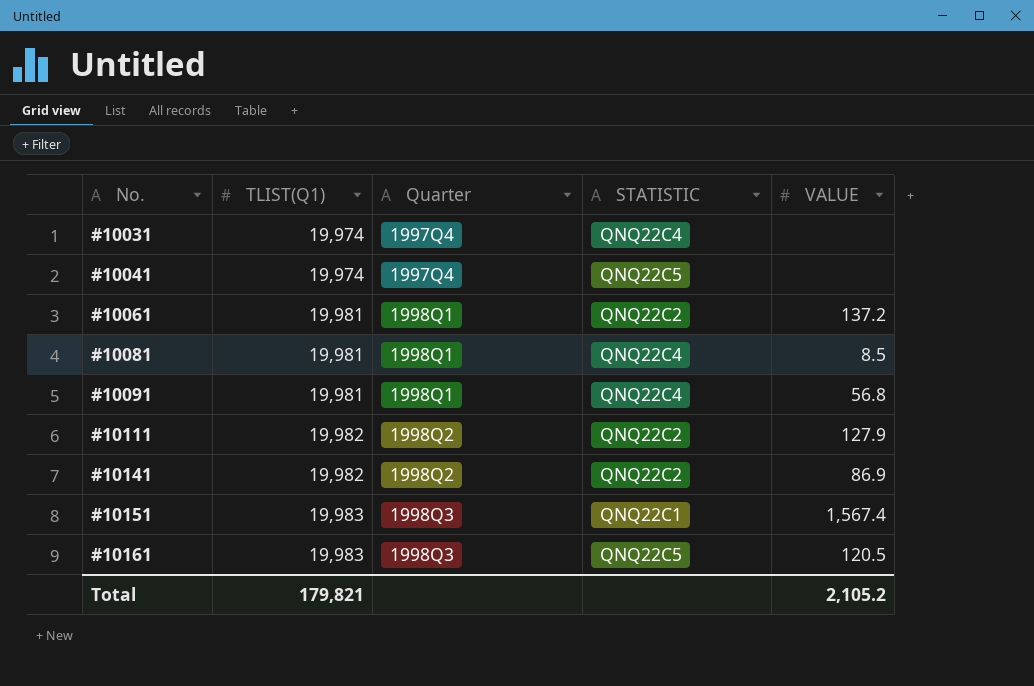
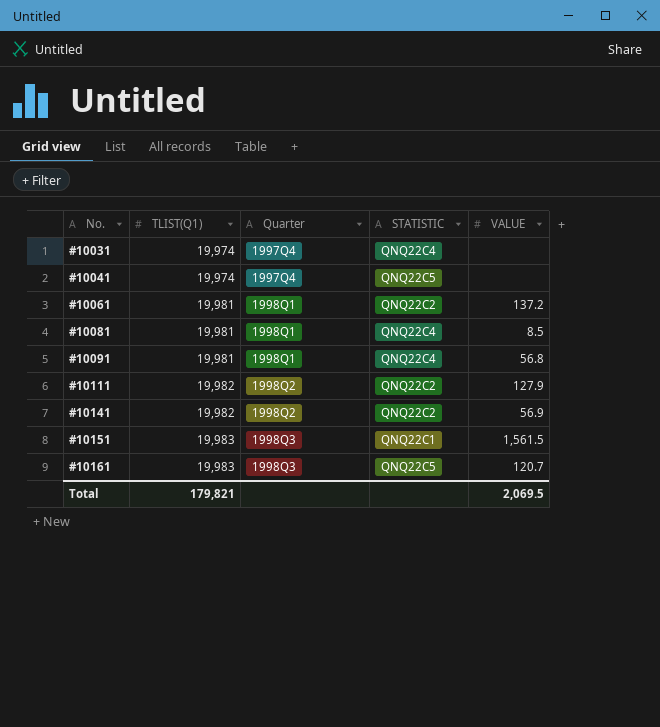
#10141 | VALUE: 86.9 -> 56.9
#10151 | VALUE: 1,567.4 -> 1,561.5
#10161 | VALUE: 120.5 -> 120.7
Total | VALUE: 2,105.2 -> 2,069.5

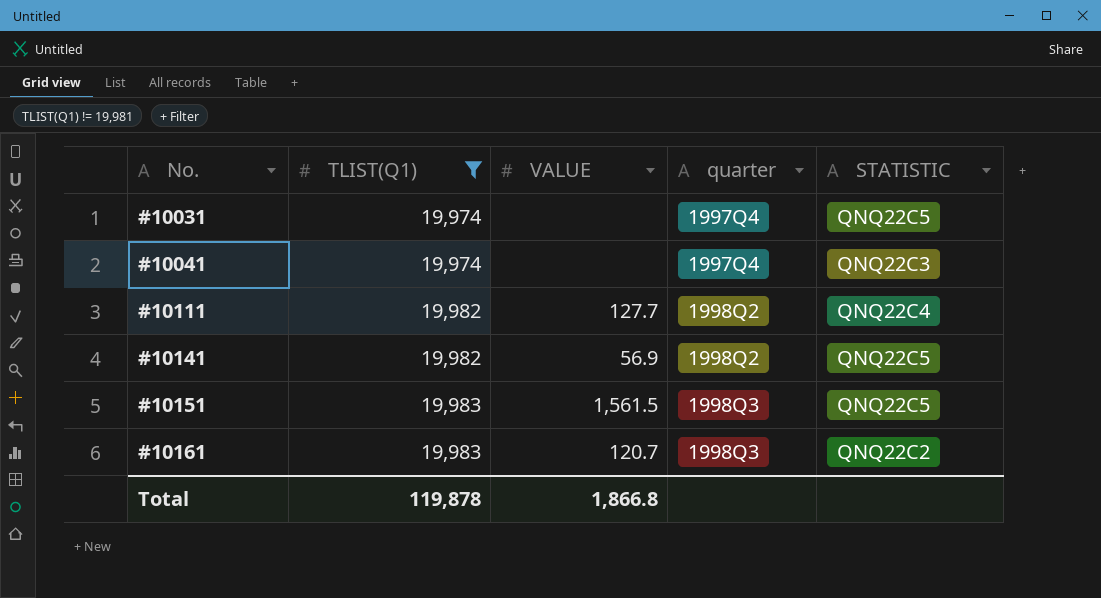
filter: none -> TLIST(Q1) != 19,981
column VALUE | position: 5 -> 3
column name: Quarter -> quarter
#10031 | STATISTIC: QNQ22C4 -> QNQ22C5
#10041 | STATISTIC: QNQ22C5 -> QNQ22C3
#10111 | VALUE: 127.9 -> 127.7
#10111 | STATISTIC: QNQ22C2 -> QNQ22C4
#10141 | STATISTIC: QNQ22C2 -> QNQ22C5
#10151 | STATISTIC: QNQ22C1 -> QNQ22C5
#10161 | STATISTIC: QNQ22C5 -> QNQ22C2
Total | TLIST(Q1): 179,821 -> 119,878
Total | VALUE: 2,069.5 -> 1,866.8

